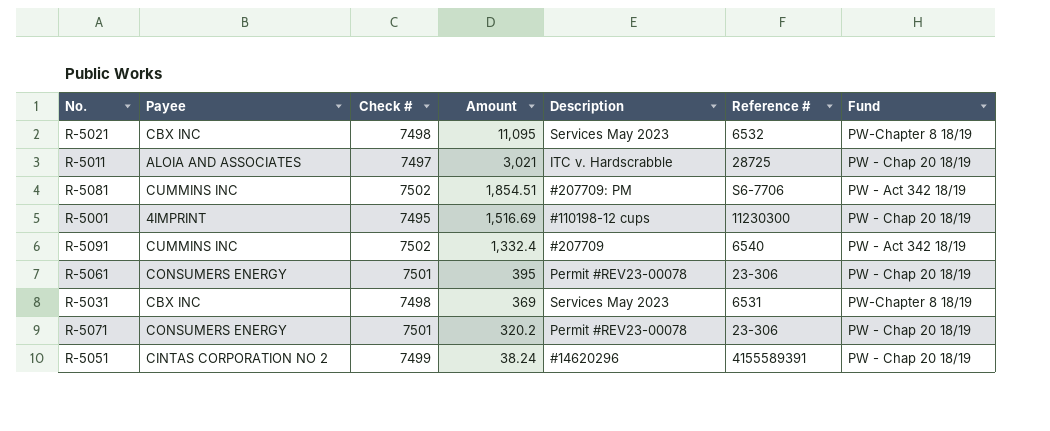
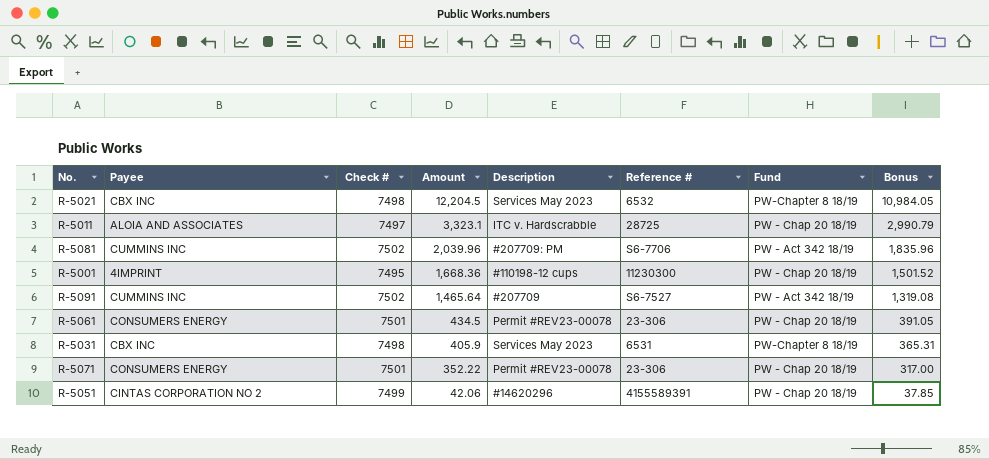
column Bonus | formula: none -> [Amount] * 0.9
R-5021 | Amount: 11,095 -> 12,204.5
R-5011 | Amount: 3,021 -> 3,323.1
R-5081 | Amount: 1,854.51 -> 2,039.96
R-5001 | Amount: 1,516.69 -> 1,668.36
R-5091 | Amount: 1,332.4 -> 1,465.64
R-5091 | Reference #: 6540 -> S6-7527
R-5061 | Amount: 395 -> 434.5
R-5031 | Amount: 369 -> 405.9
R-5071 | Amount: 320.2 -> 352.22
R-5051 | Amount: 38.24 -> 42.06

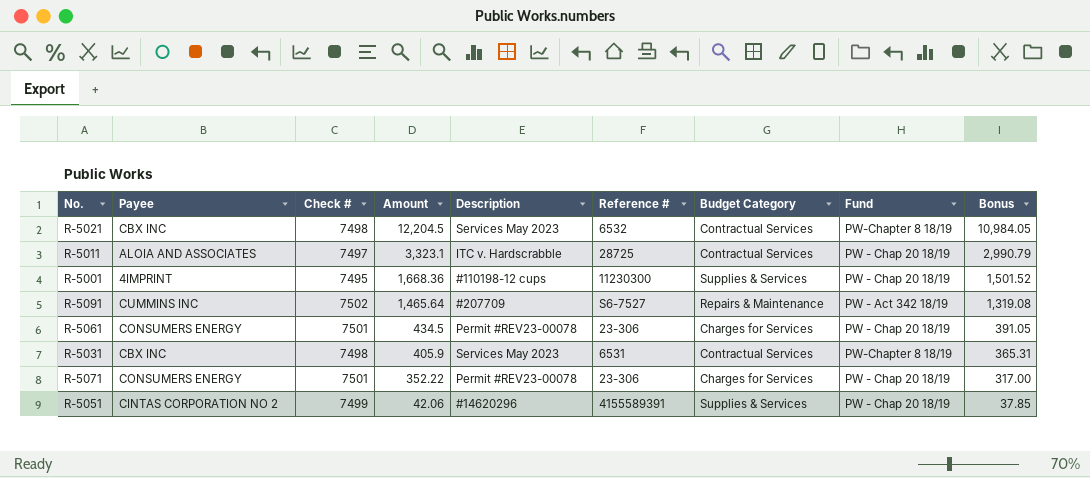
column Budget Category | position: none -> 7
row R-5081: CUMMINS INC | 7502 | 2,039.96 | #207709: PM | S6-7706 | PW - Act 342 18/19 | 1,835.96 -> none

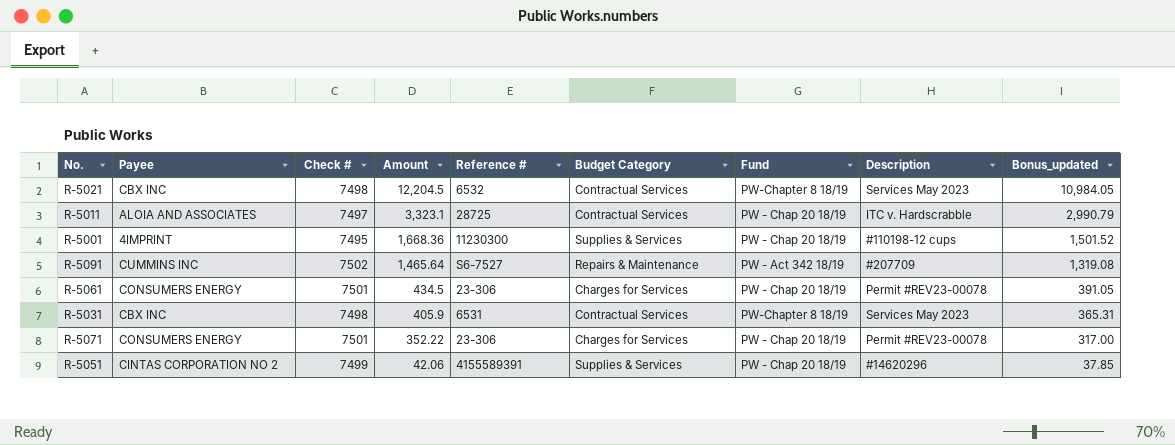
column Description | position: 5 -> 8
column name: Bonus -> Bonus_updated

